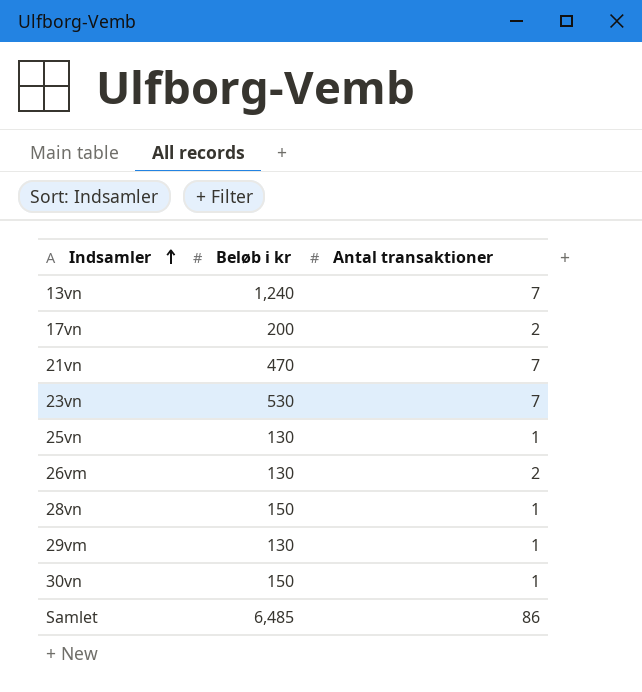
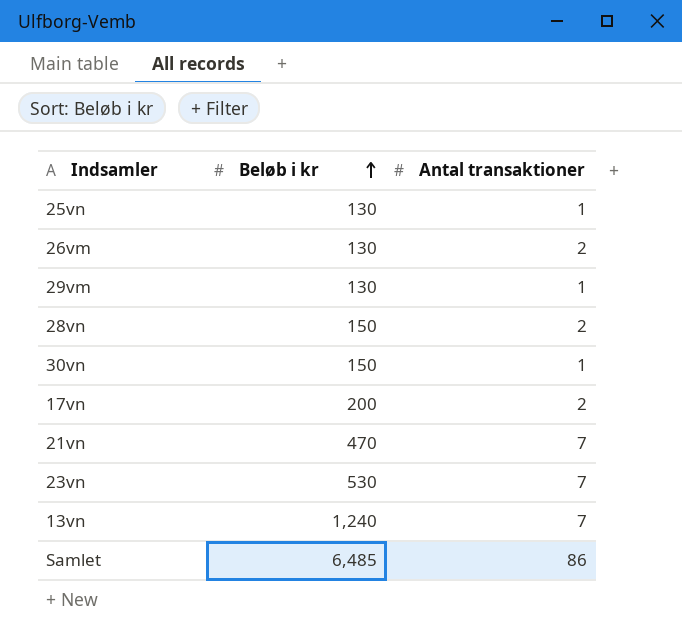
row order: Indsamler ascending -> Beløb i kr ascending
28vn | Antal transaktioner: 1 -> 2

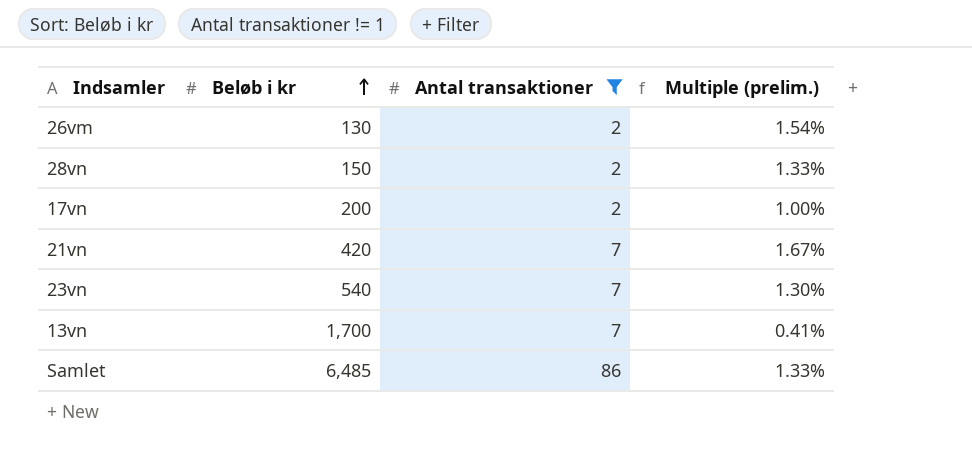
filter: none -> Antal transaktioner != 1
column Multiple (prelim.) | formula: none -> [Antal transaktioner] / [Beløb i kr]
21vn | Beløb i kr: 470 -> 420
23vn | Beløb i kr: 530 -> 540
13vn | Beløb i kr: 1,240 -> 1,700

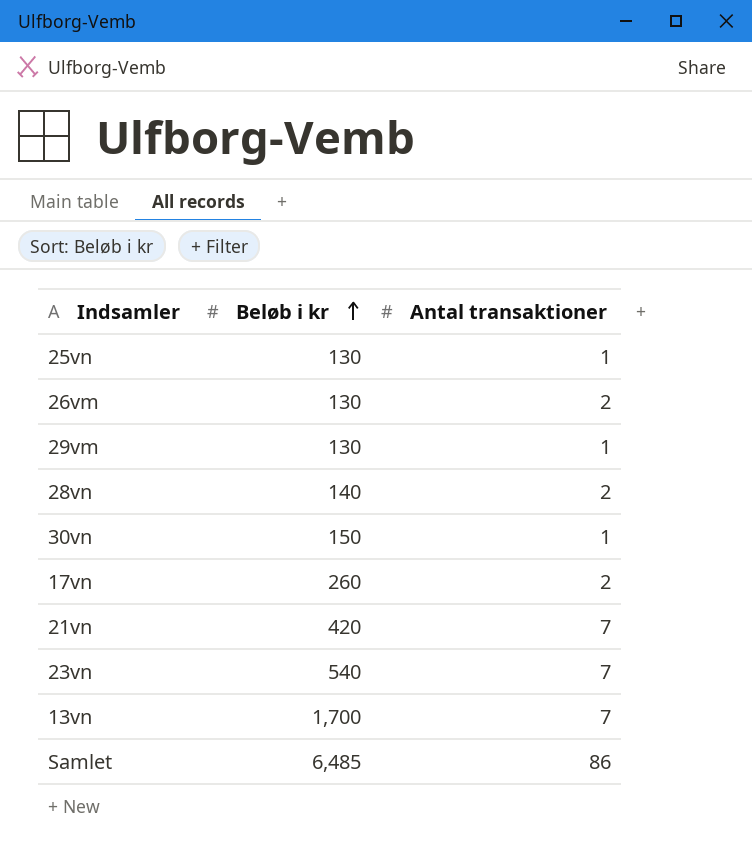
filter: Antal transaktioner != 1 -> none
column Multiple (prelim.) | formula: [Antal transaktioner] / [Beløb i kr] -> none
28vn | Beløb i kr: 150 -> 140
17vn | Beløb i kr: 200 -> 260

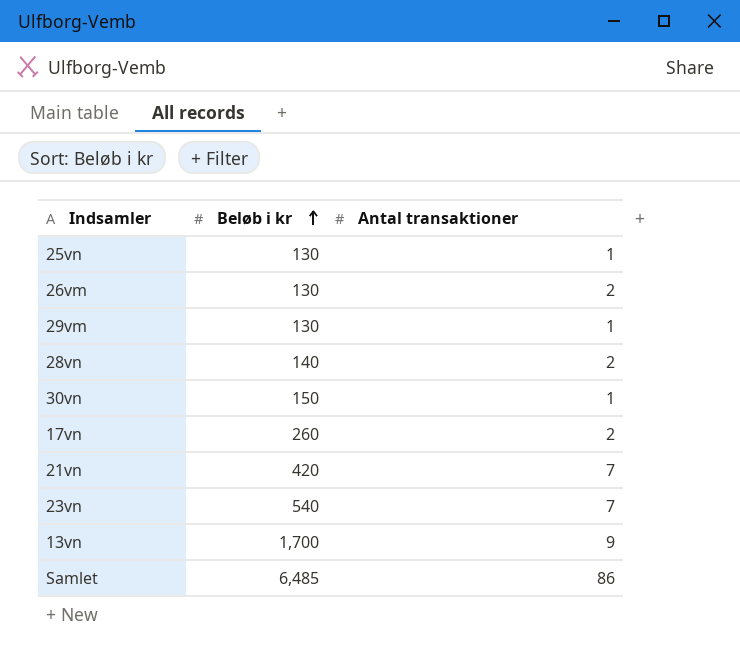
13vn | Antal transaktioner: 7 -> 9

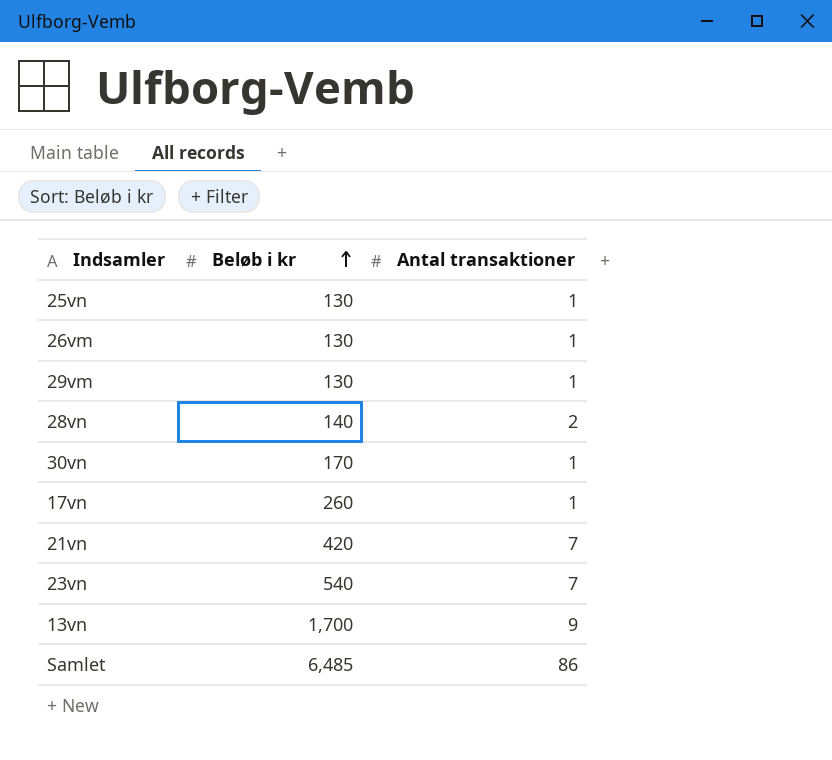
26vm | Antal transaktioner: 2 -> 1
30vn | Beløb i kr: 150 -> 170
17vn | Antal transaktioner: 2 -> 1

